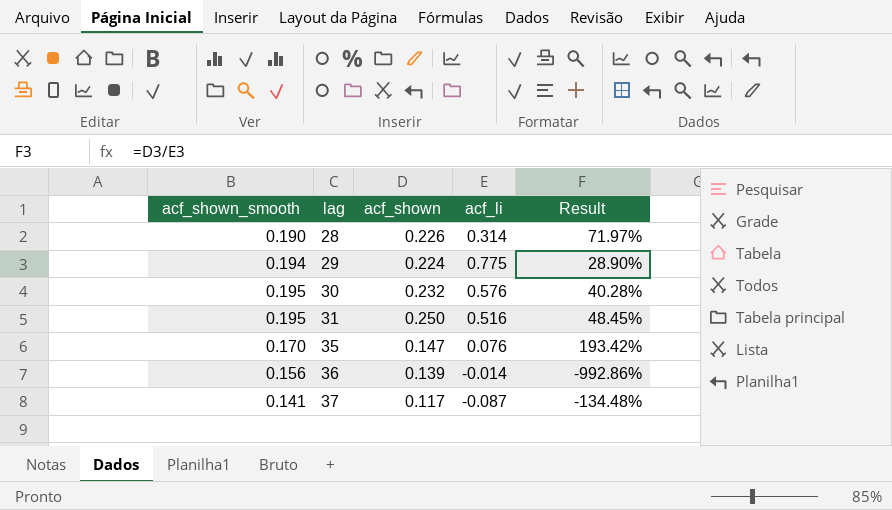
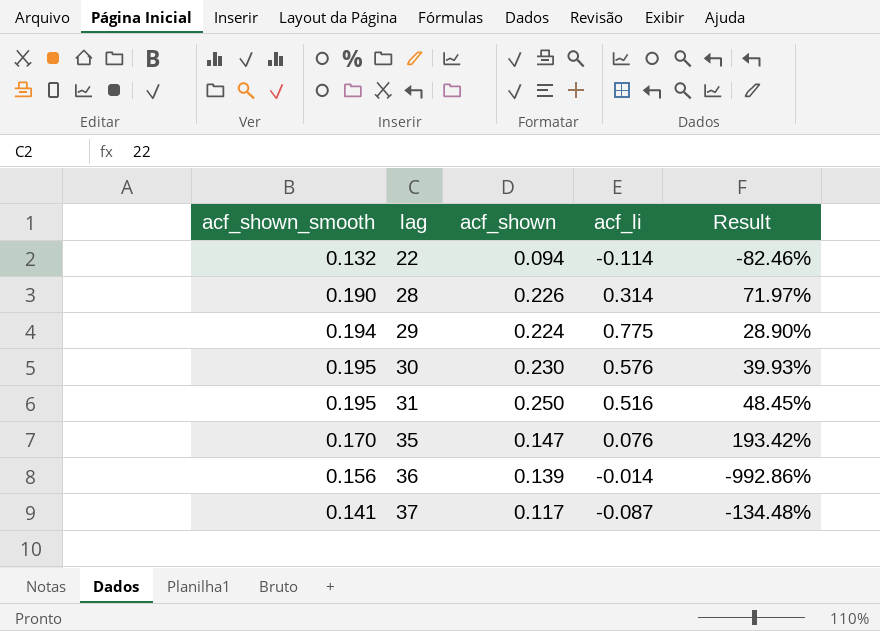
row 22: none -> 0.132 | 0.094 | -0.114 | -82.46%
30 | acf_shown: 0.232 -> 0.230
30 | Result: 40.28% -> 39.93%

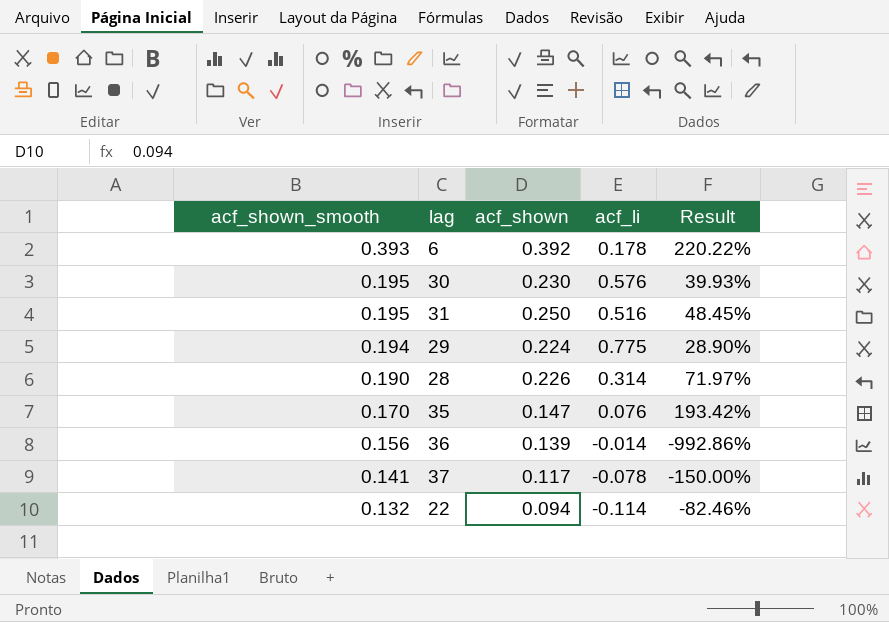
row order: lag ascending -> acf_shown_smooth descending
row 6: none -> 0.393 | 0.392 | 0.178 | 220.22%
37 | acf_li: -0.087 -> -0.078
37 | Result: -134.48% -> -150.00%

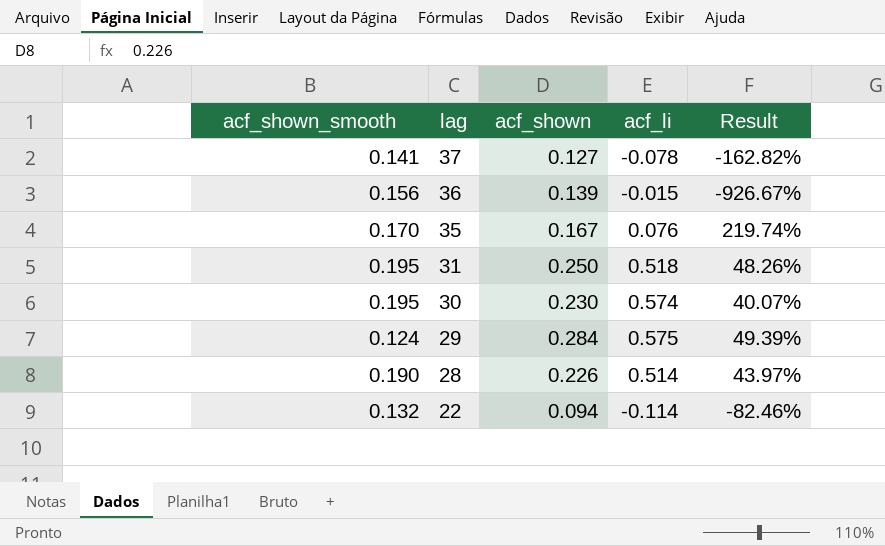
row order: acf_shown_smooth descending -> lag descending
row 6: 0.393 | 0.392 | 0.178 | 220.22% -> none
37 | acf_shown: 0.117 -> 0.127
37 | Result: -150.00% -> -162.82%
36 | acf_li: -0.014 -> -0.015
36 | Result: -992.86% -> -926.67%
35 | acf_shown: 0.147 -> 0.167
35 | Result: 193.42% -> 219.74%
31 | acf_li: 0.516 -> 0.518
31 | Result: 48.45% -> 48.26%
30 | acf_li: 0.576 -> 0.574
30 | Result: 39.93% -> 40.07%
29 | acf_shown_smooth: 0.194 -> 0.124
29 | acf_shown: 0.224 -> 0.284
29 | acf_li: 0.775 -> 0.575
29 | Result: 28.90% -> 49.39%
28 | acf_li: 0.314 -> 0.514
28 | Result: 71.97% -> 43.97%

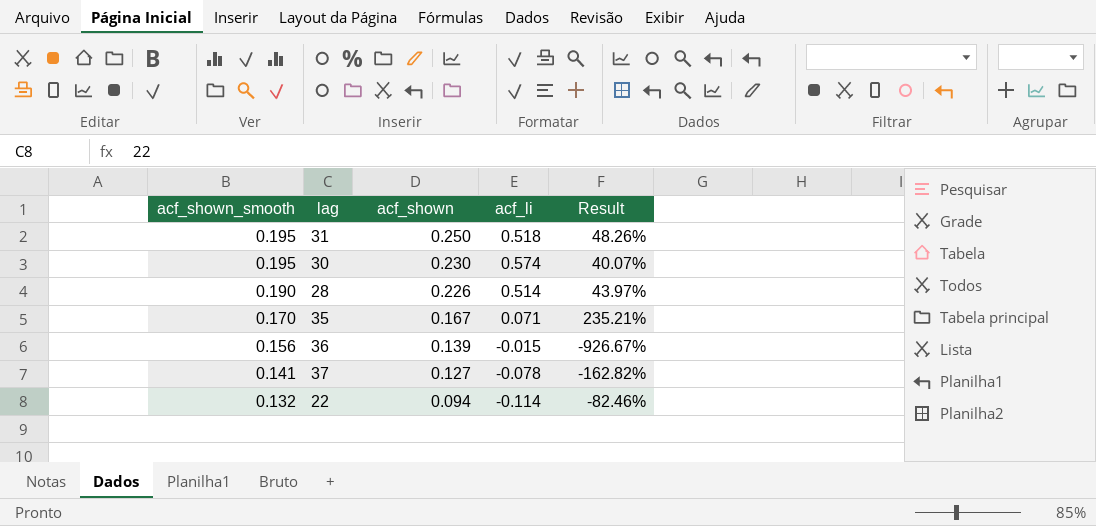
row order: lag descending -> acf_shown_smooth descending
row 29: 0.124 | 0.284 | 0.575 | 49.39% -> none
35 | acf_li: 0.076 -> 0.071
35 | Result: 219.74% -> 235.21%

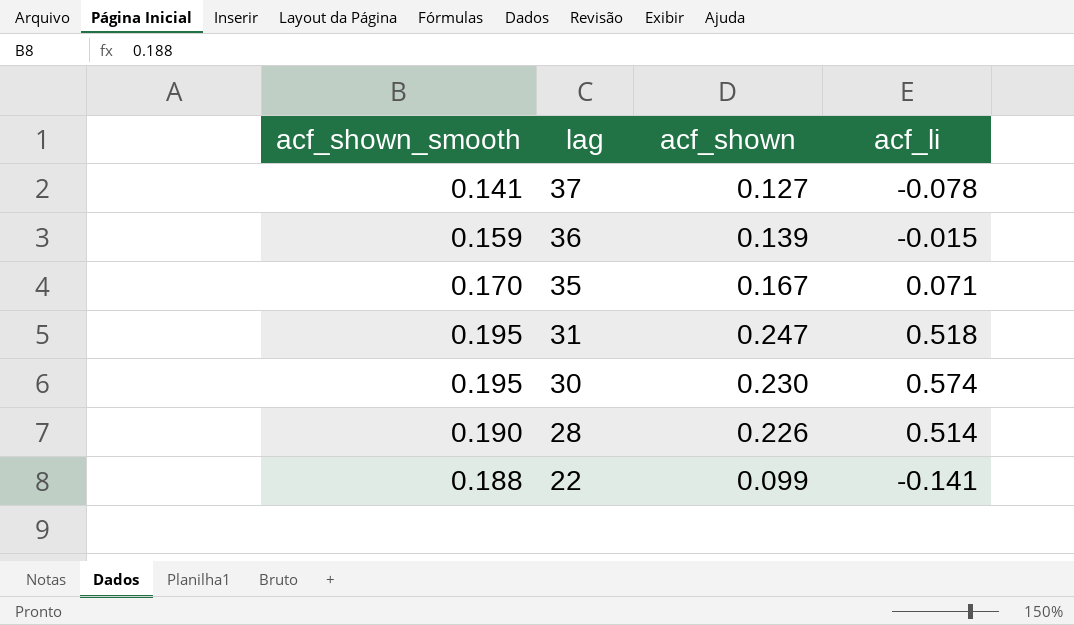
row order: acf_shown_smooth descending -> lag descending
column Result | formula: [acf_shown] / [acf_li] -> none
36 | acf_shown_smooth: 0.156 -> 0.159
31 | acf_shown: 0.250 -> 0.247
22 | acf_shown_smooth: 0.132 -> 0.188
22 | acf_shown: 0.094 -> 0.099
22 | acf_li: -0.114 -> -0.141

